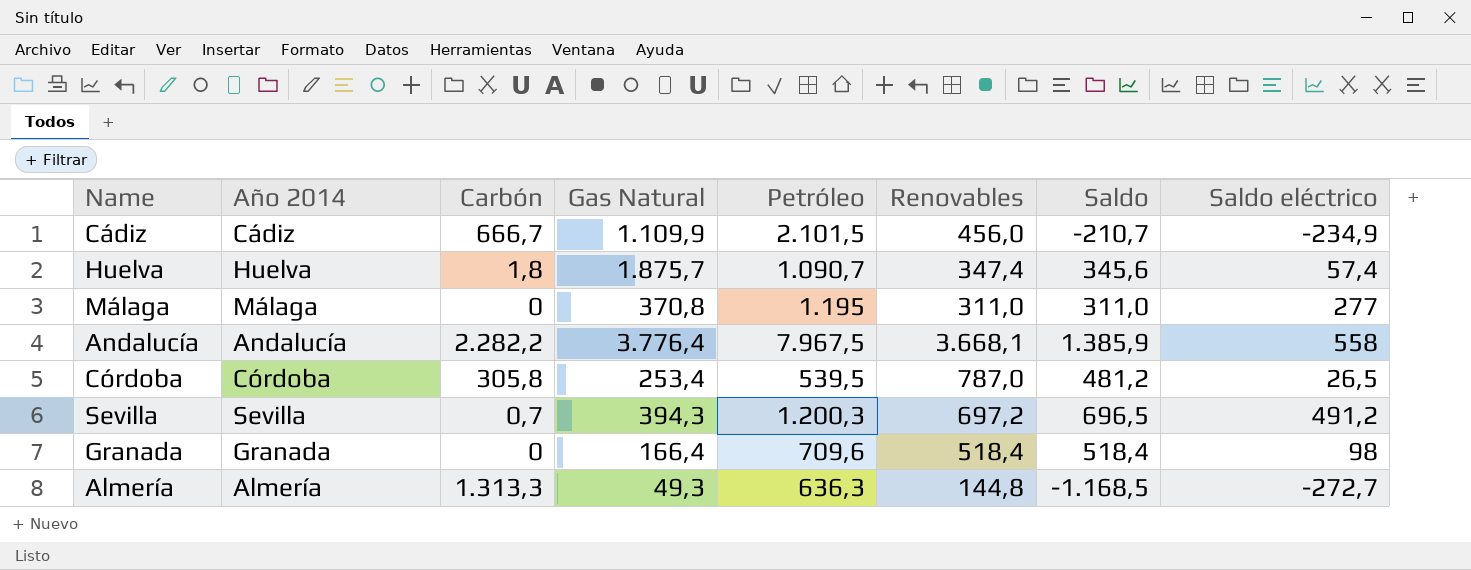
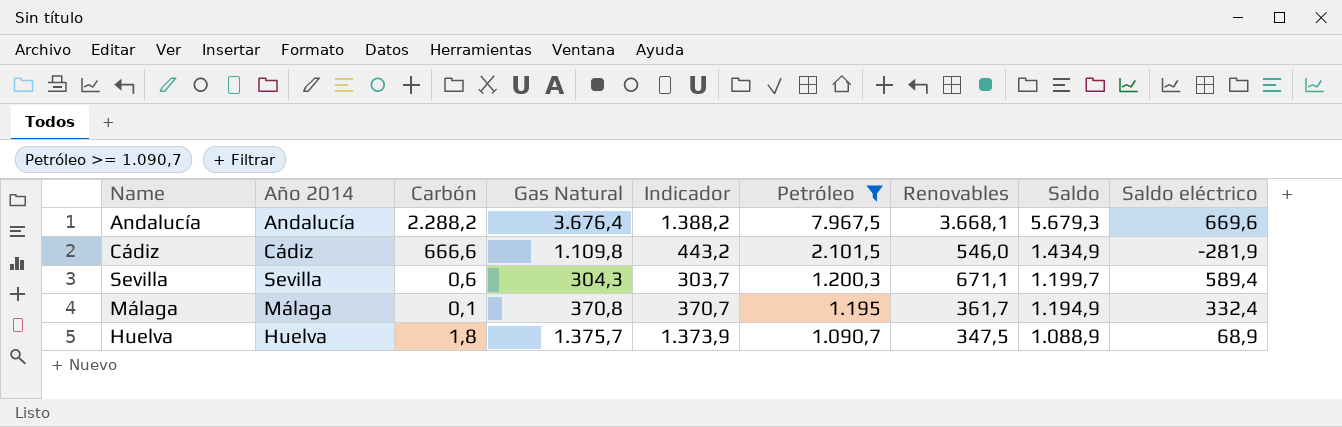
filter: none -> Petróleo >= 1.090,7
row order: none -> Petróleo descending
column Indicador | formula: none -> [Gas Natural] - [Carbón]
column Saldo | formula: [Renovables] - [Carbón] -> [Petróleo] - [Carbón]
Andalucía | Carbón: 2.282,2 -> 2.288,2
Andalucía | Gas Natural: 3.776,4 -> 3.676,4
Andalucía | Saldo eléctrico: 558 -> 669,6
Cádiz | Carbón: 666,7 -> 666,6
Cádiz | Gas Natural: 1.109,9 -> 1.109,8
Cádiz | Renovables: 456,0 -> 546,0
Cádiz | Saldo eléctrico: -234,9 -> -281,9
Sevilla | Carbón: 0,7 -> 0,6
Sevilla | Gas Natural: 394,3 -> 304,3
Sevilla | Renovables: 697,2 -> 671,1
Sevilla | Saldo eléctrico: 491,2 -> 589,4
Málaga | Carbón: 0 -> 0,1
Málaga | Renovables: 311,0 -> 361,7
Málaga | Saldo eléctrico: 277 -> 332,4
Huelva | Gas Natural: 1.875,7 -> 1.375,7
Huelva | Renovables: 347,4 -> 347,5
Huelva | Saldo eléctrico: 57,4 -> 68,9

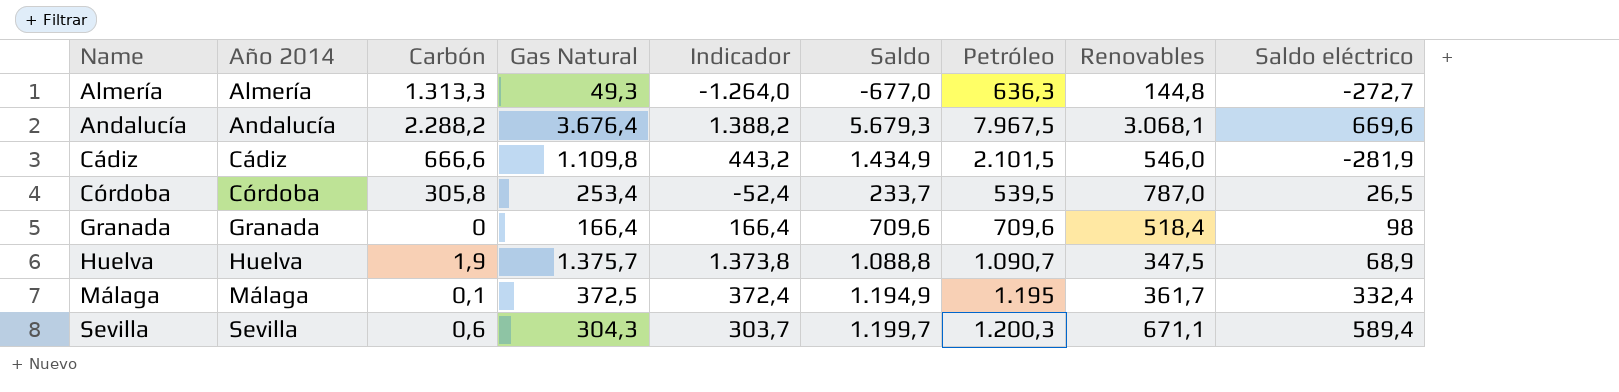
filter: Petróleo >= 1.090,7 -> none
row order: Petróleo descending -> Name ascending
column Saldo | position: 8 -> 6
Andalucía | Renovables: 3.668,1 -> 3.068,1
Huelva | Carbón: 1,8 -> 1,9
Huelva | Indicador: 1.373,9 -> 1.373,8
Huelva | Saldo: 1.088,9 -> 1.088,8
Málaga | Gas Natural: 370,8 -> 372,5
Málaga | Indicador: 370,7 -> 372,4

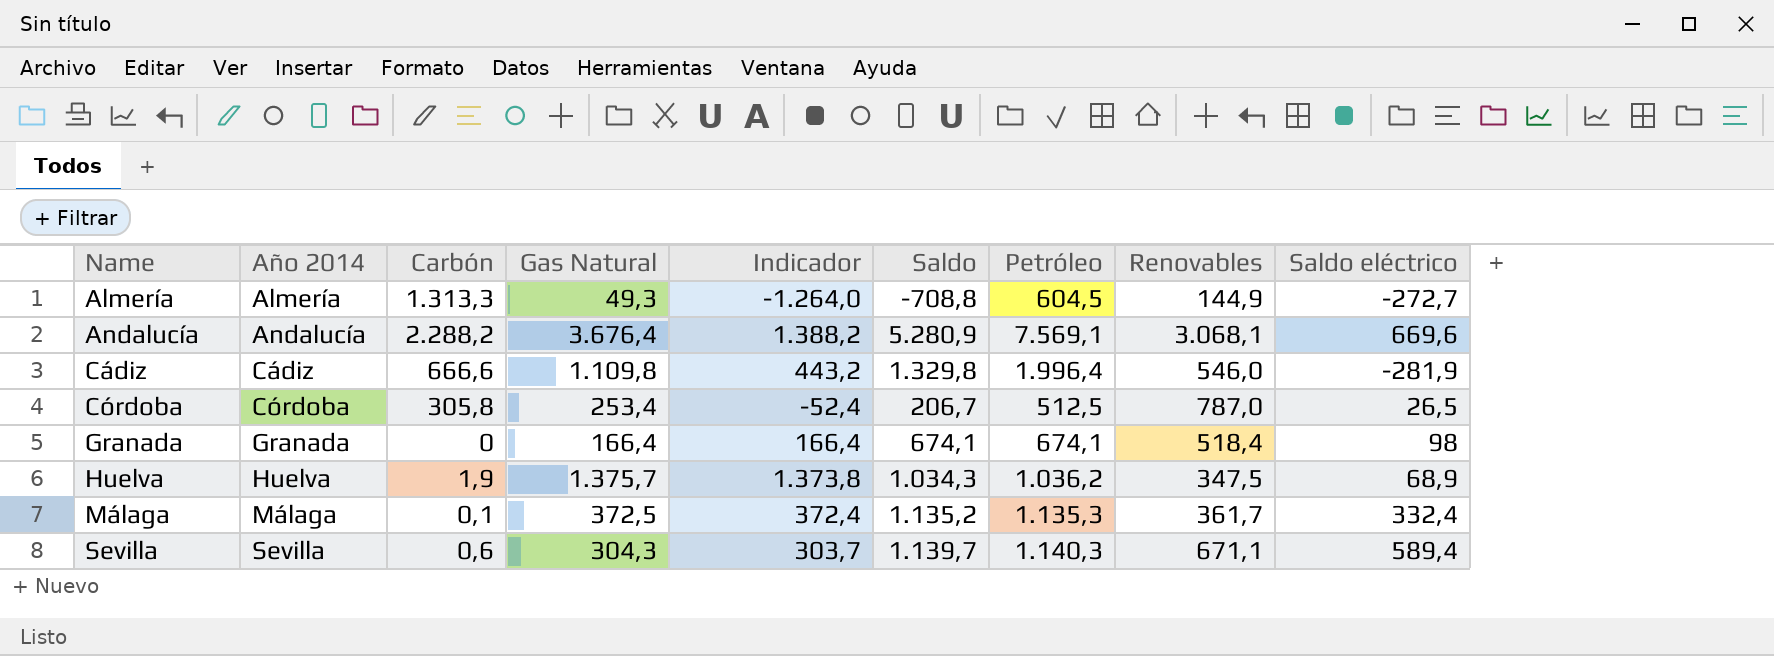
Almería | Saldo: -677,0 -> -708,8
Almería | Petróleo: 636,3 -> 604,5
Almería | Renovables: 144,8 -> 144,9
Andalucía | Saldo: 5.679,3 -> 5.280,9
Andalucía | Petróleo: 7.967,5 -> 7.569,1
Cádiz | Saldo: 1.434,9 -> 1.329,8
Cádiz | Petróleo: 2.101,5 -> 1.996,4
Córdoba | Saldo: 233,7 -> 206,7
Córdoba | Petróleo: 539,5 -> 512,5
Granada | Saldo: 709,6 -> 674,1
Granada | Petróleo: 709,6 -> 674,1
Huelva | Saldo: 1.088,8 -> 1.034,3
Huelva | Petróleo: 1.090,7 -> 1.036,2
Málaga | Saldo: 1.194,9 -> 1.135,2
Málaga | Petróleo: 1.195 -> 1.135,3
Sevilla | Saldo: 1.199,7 -> 1.139,7
Sevilla | Petróleo: 1.200,3 -> 1.140,3

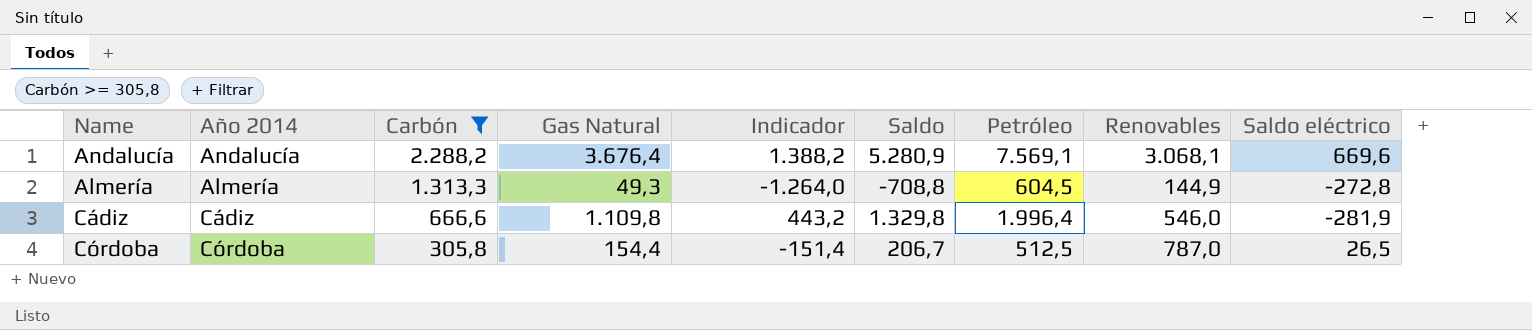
filter: none -> Carbón >= 305,8
row order: Name ascending -> Carbón descending
Almería | Saldo eléctrico: -272,7 -> -272,8
Córdoba | Gas Natural: 253,4 -> 154,4
Córdoba | Indicador: -52,4 -> -151,4

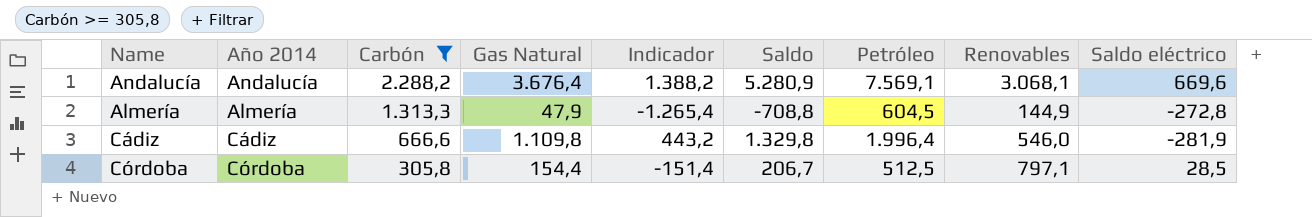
Almería | Gas Natural: 49,3 -> 47,9
Almería | Indicador: -1.264,0 -> -1.265,4
Córdoba | Renovables: 787,0 -> 797,1
Córdoba | Saldo eléctrico: 26,5 -> 28,5

